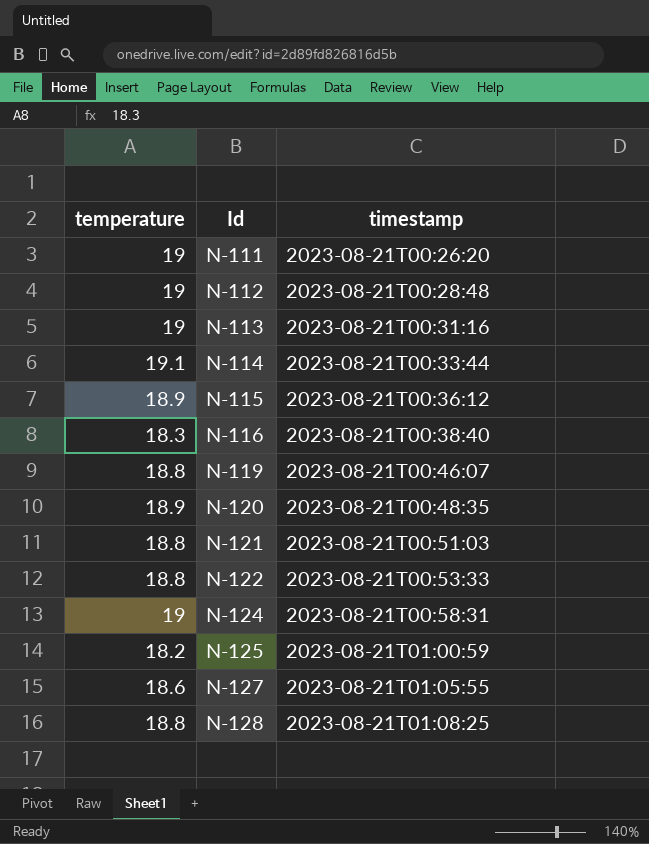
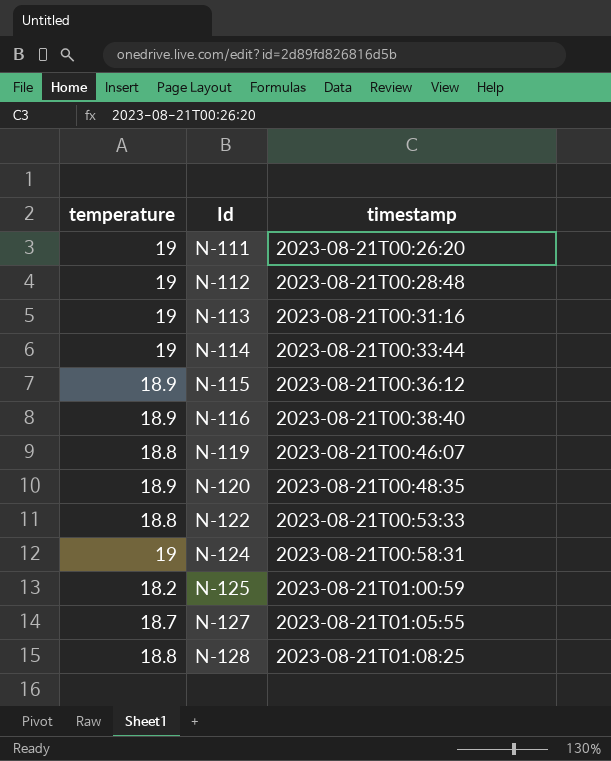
row N-121: 18.8 | 2023-08-21T00:51:03 -> none
N-114 | temperature: 19.1 -> 19
N-116 | temperature: 18.3 -> 18.9
N-127 | temperature: 18.6 -> 18.7

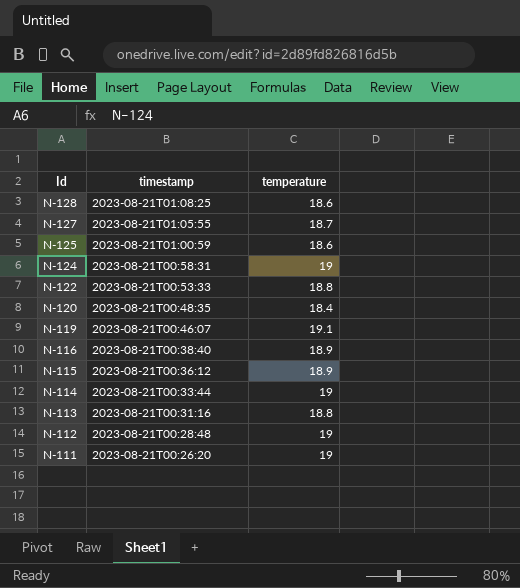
row order: Id ascending -> Id descending
column temperature | position: 1 -> 3
N-128 | temperature: 18.8 -> 18.6
N-125 | temperature: 18.2 -> 18.6
N-120 | temperature: 18.9 -> 18.4
N-119 | temperature: 18.8 -> 19.1
N-113 | temperature: 19 -> 18.8

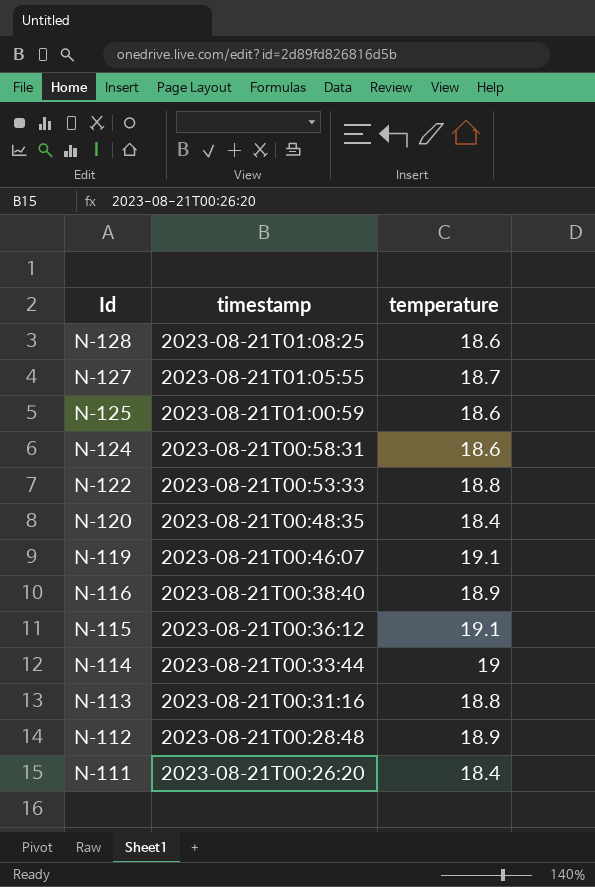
N-124 | temperature: 19 -> 18.6
N-115 | temperature: 18.9 -> 19.1
N-112 | temperature: 19 -> 18.9
N-111 | temperature: 19 -> 18.4

